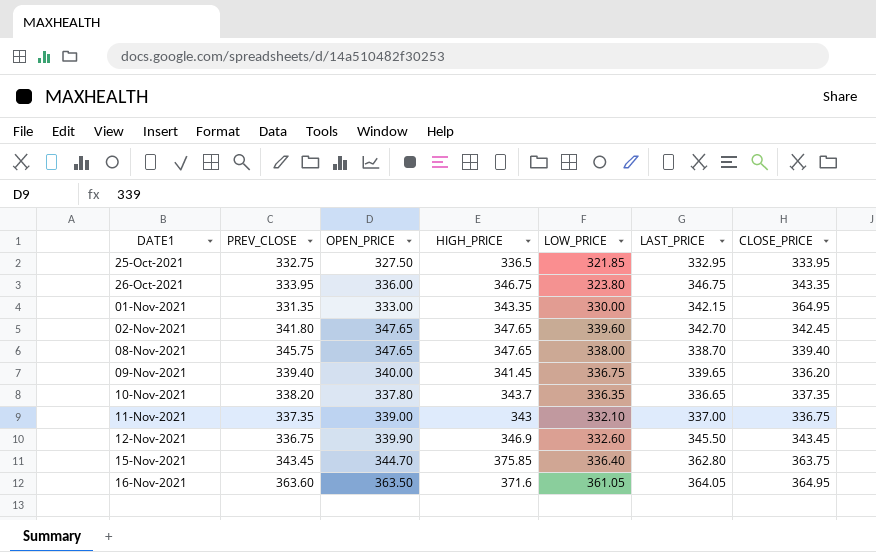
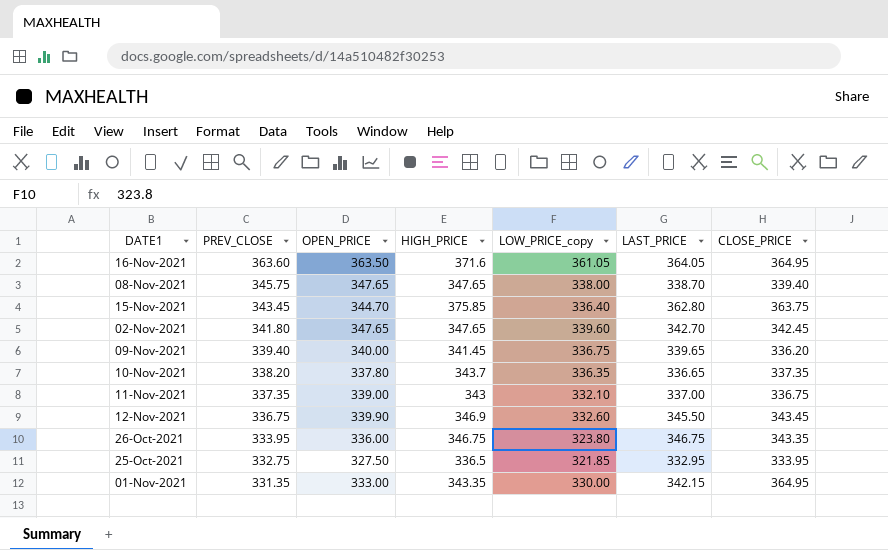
row order: DATE1 ascending -> PREV_CLOSE descending
column name: LOW_PRICE -> LOW_PRICE_copy

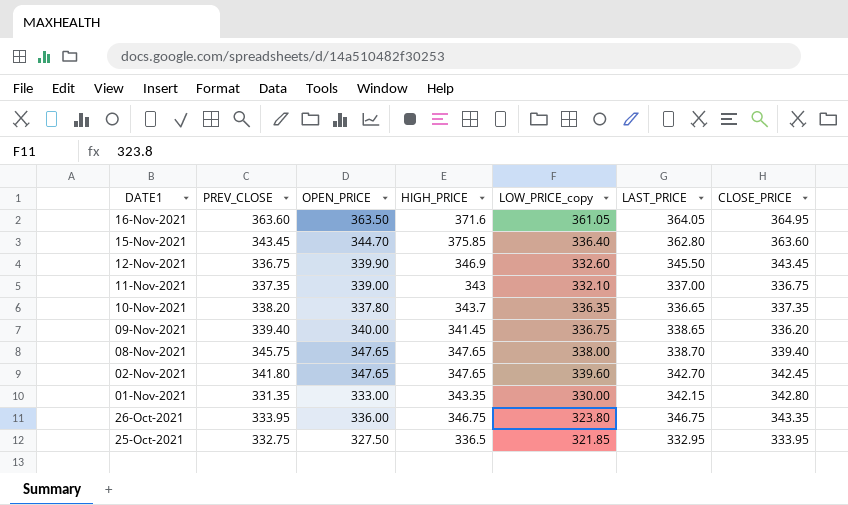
row order: PREV_CLOSE descending -> DATE1 descending
15-Nov-2021 | CLOSE_PRICE: 363.75 -> 363.60
09-Nov-2021 | LAST_PRICE: 339.65 -> 338.65
01-Nov-2021 | CLOSE_PRICE: 364.95 -> 342.80

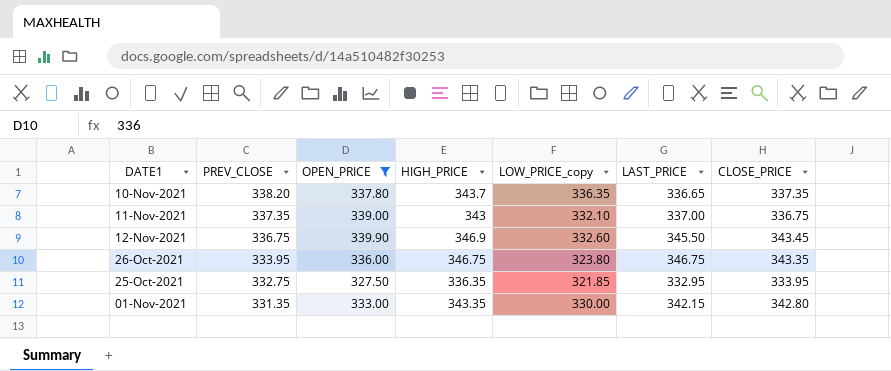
filter: none -> OPEN_PRICE <= 339.90
row order: DATE1 descending -> PREV_CLOSE descending
25-Oct-2021 | HIGH_PRICE: 336.5 -> 336.35

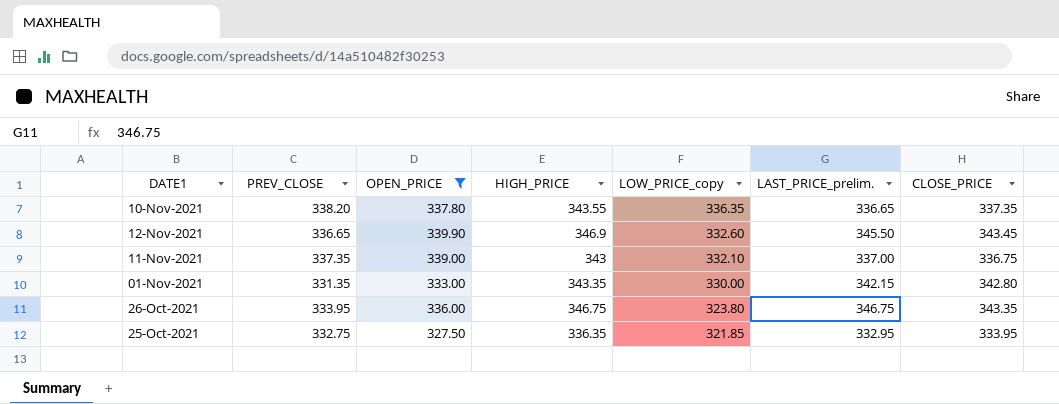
row order: PREV_CLOSE descending -> LOW_PRICE_copy descending
column name: LAST_PRICE -> LAST_PRICE_prelim.
10-Nov-2021 | HIGH_PRICE: 343.7 -> 343.55
12-Nov-2021 | PREV_CLOSE: 336.75 -> 336.65

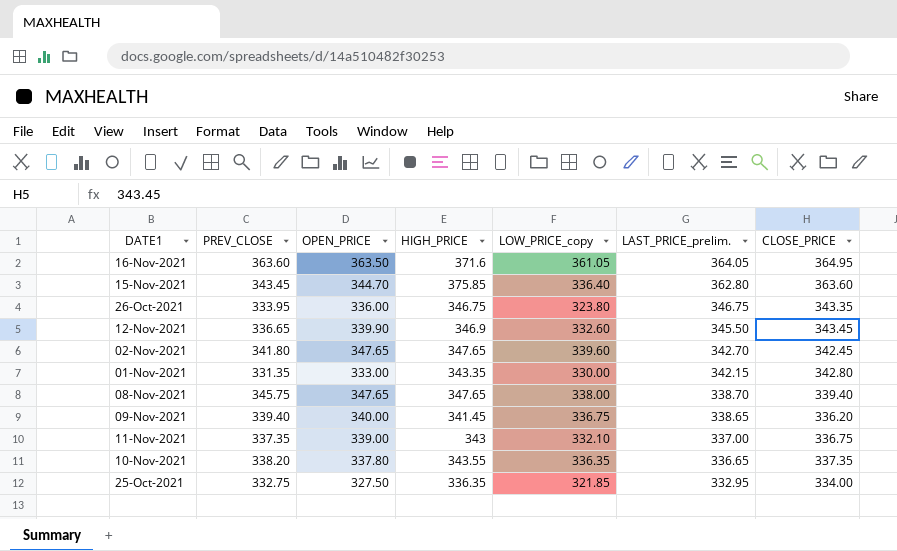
filter: OPEN_PRICE <= 339.90 -> none
row order: LOW_PRICE_copy descending -> LAST_PRICE_prelim. descending
25-Oct-2021 | CLOSE_PRICE: 333.95 -> 334.00

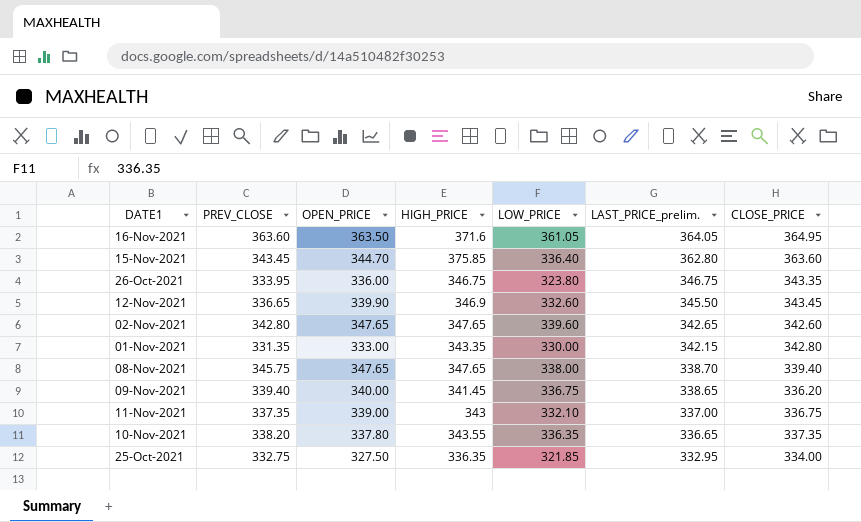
column name: LOW_PRICE_copy -> LOW_PRICE
02-Nov-2021 | PREV_CLOSE: 341.80 -> 342.80
02-Nov-2021 | LAST_PRICE_prelim.: 342.70 -> 342.65
02-Nov-2021 | CLOSE_PRICE: 342.45 -> 342.60

